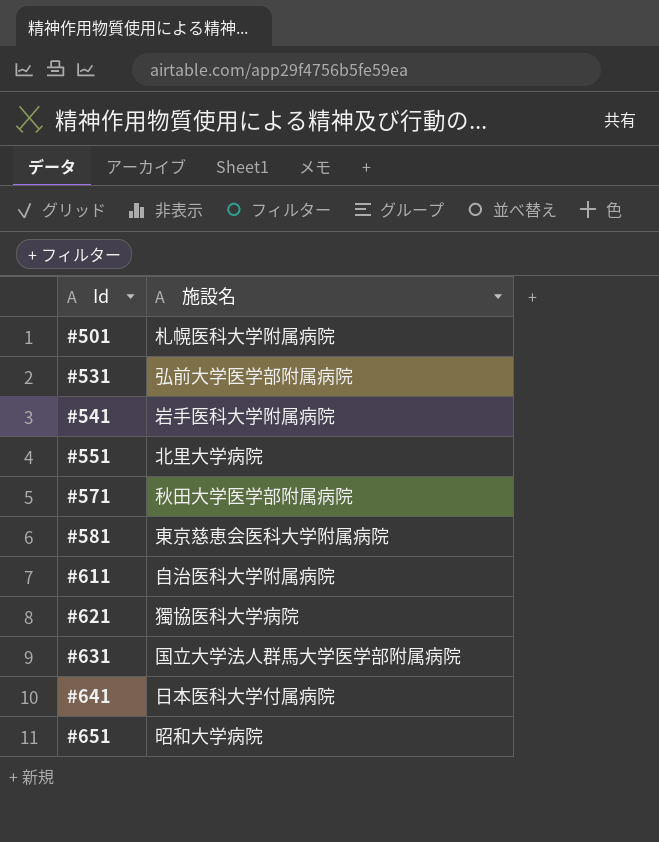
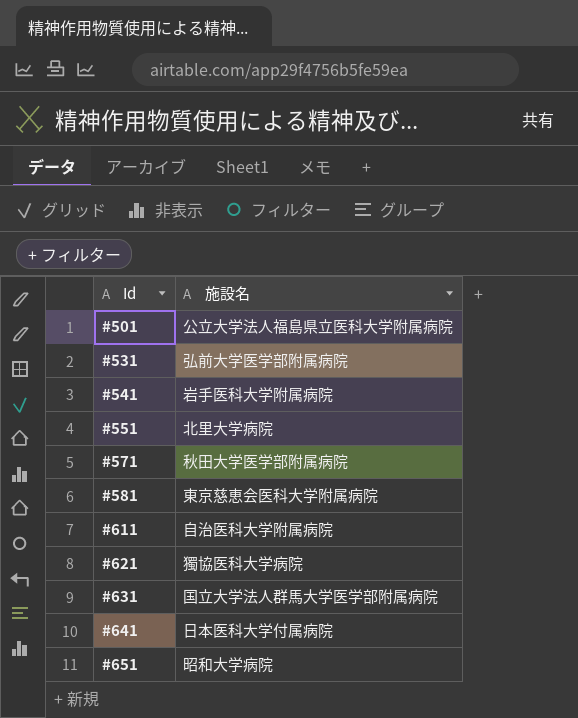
#501 | 施設名: 札幌医科大学附属病院 -> 公立大学法人福島県立医科大学附属病院

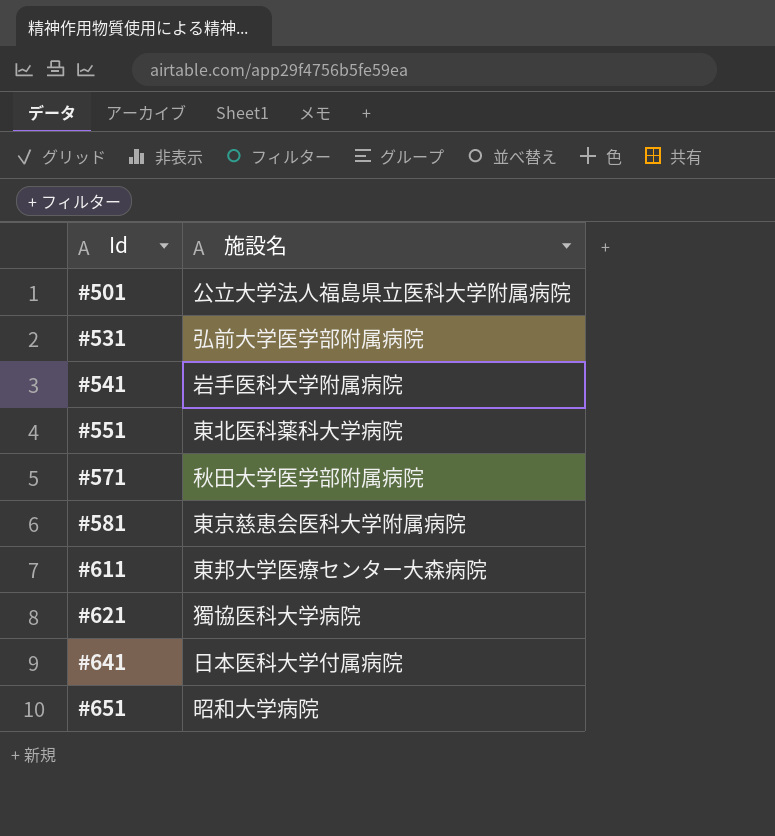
row #631: 国立大学法人群馬大学医学部附属病院 -> none
#551 | 施設名: 北里大学病院 -> 東北医科薬科大学病院
#611 | 施設名: 自治医科大学附属病院 -> 東邦大学医療センター大森病院

